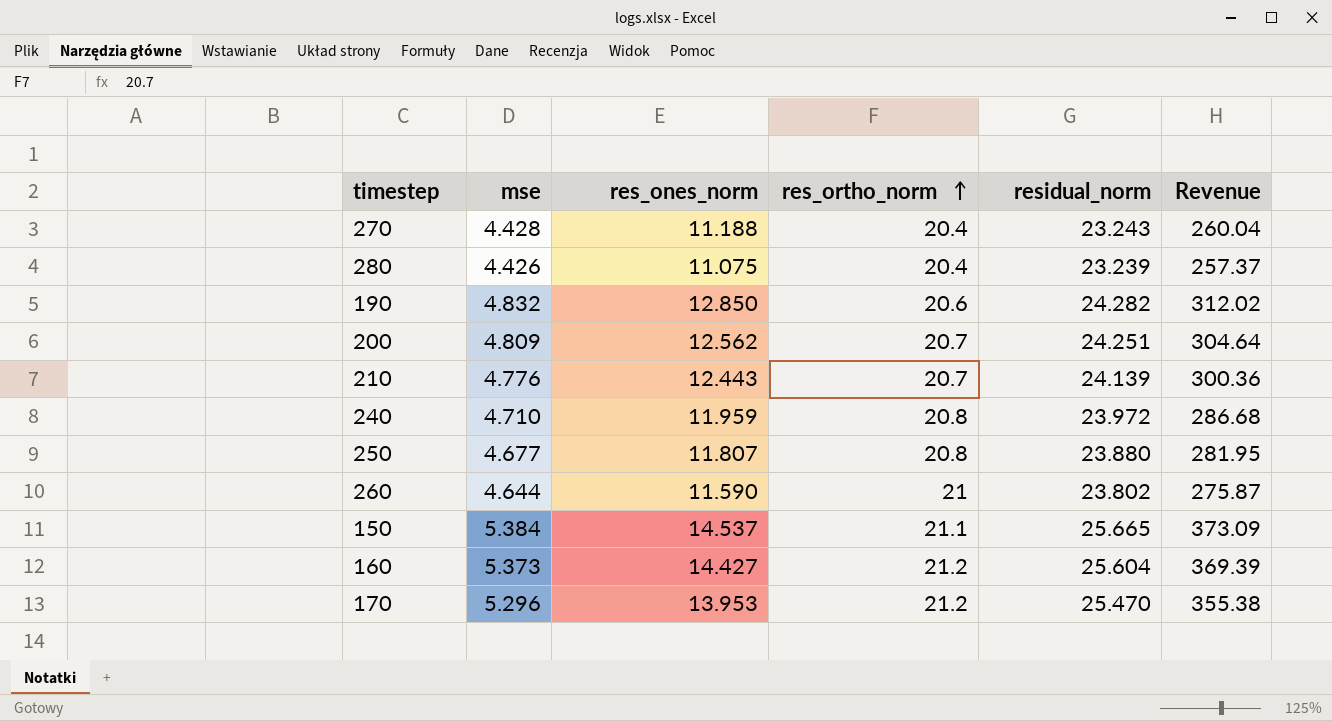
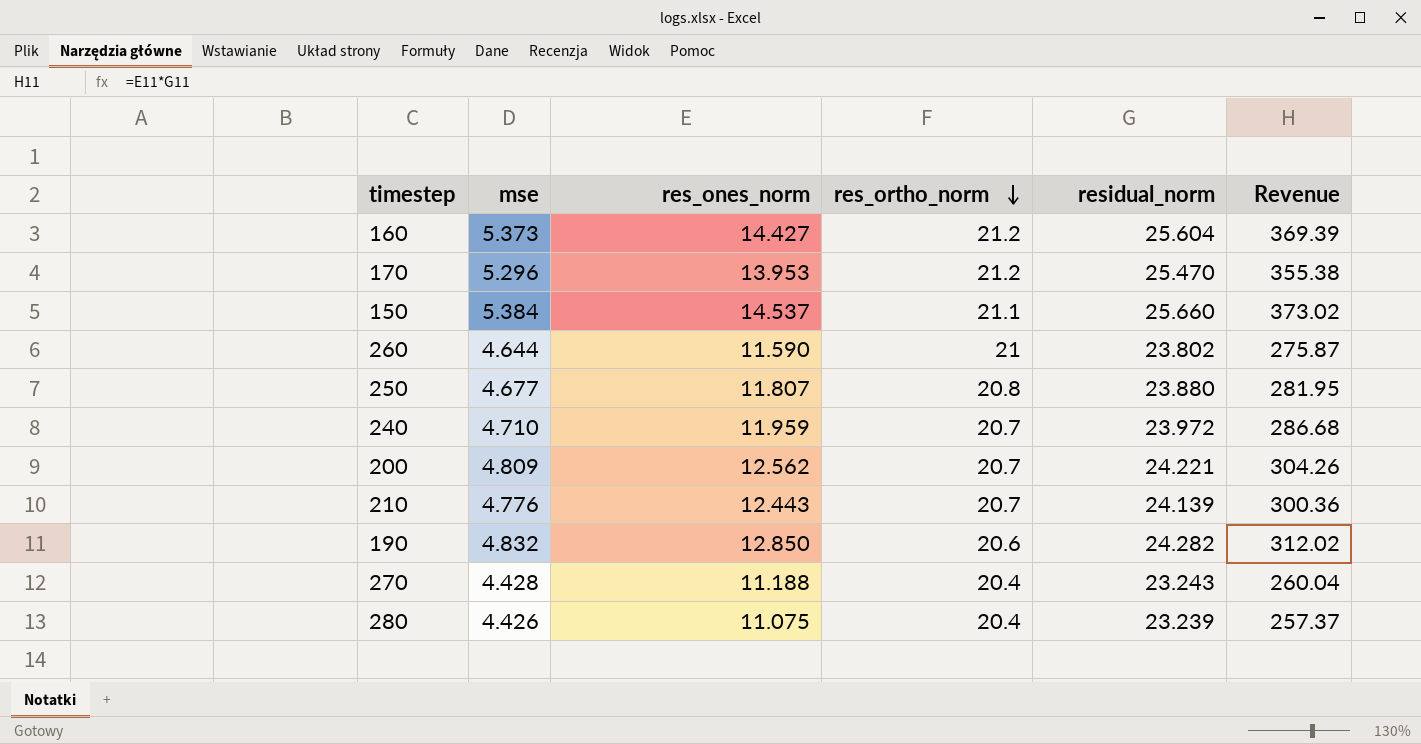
row order: res_ortho_norm ascending -> res_ortho_norm descending
150 | residual_norm: 25.665 -> 25.660
150 | Revenue: 373.09 -> 373.02
240 | res_ortho_norm: 20.8 -> 20.7
200 | residual_norm: 24.251 -> 24.221
200 | Revenue: 304.64 -> 304.26

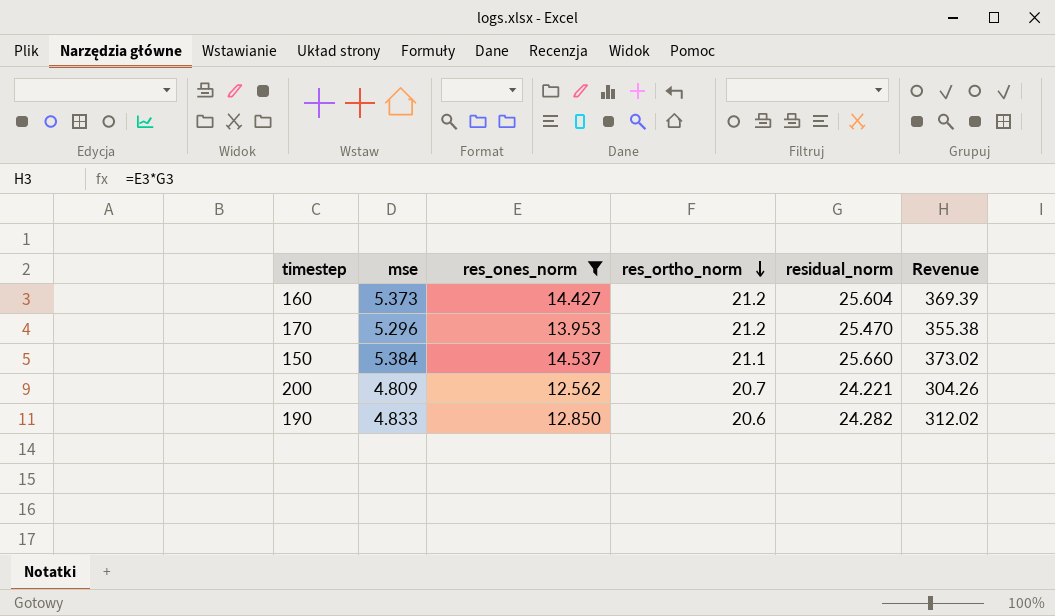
filter: none -> res_ones_norm >= 12.562
190 | mse: 4.832 -> 4.833

